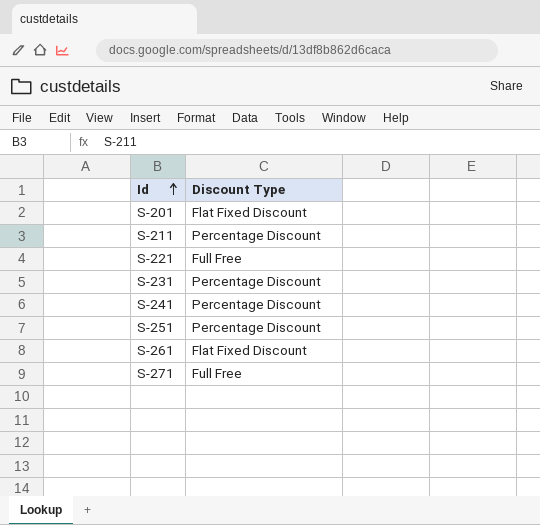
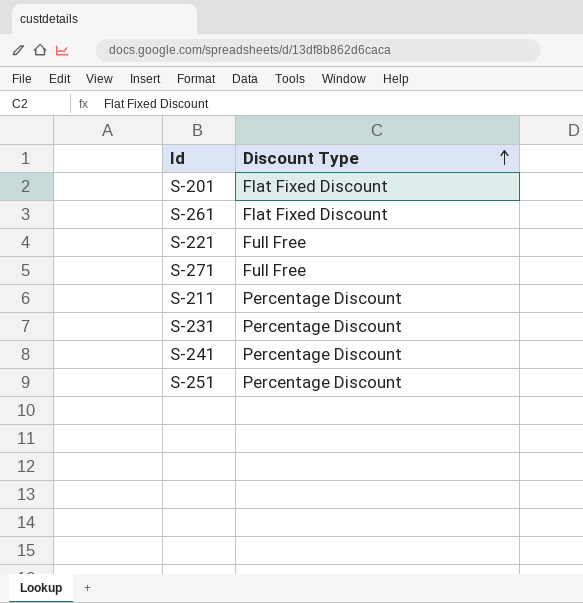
row order: Id ascending -> Discount Type ascending

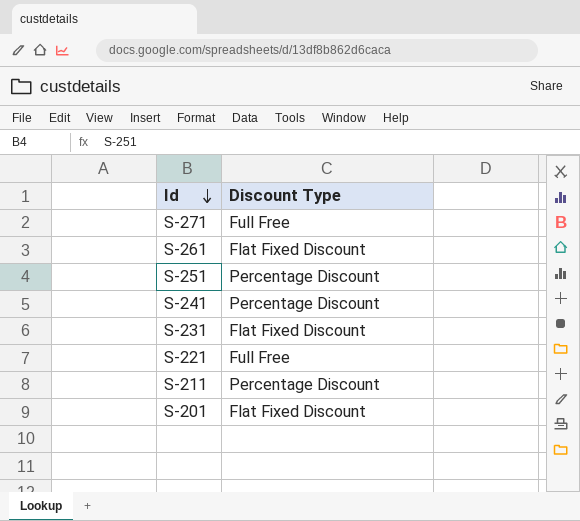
row order: Discount Type ascending -> Id descending
S-231 | Discount Type: Percentage Discount -> Flat Fixed Discount

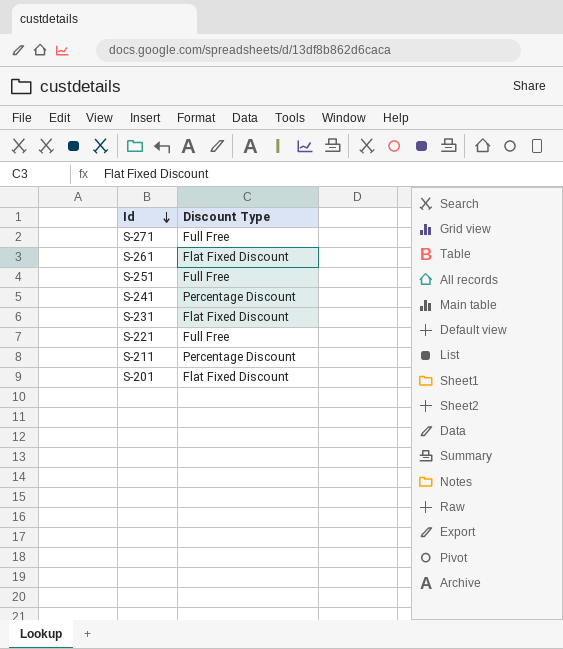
S-251 | Discount Type: Percentage Discount -> Full Free

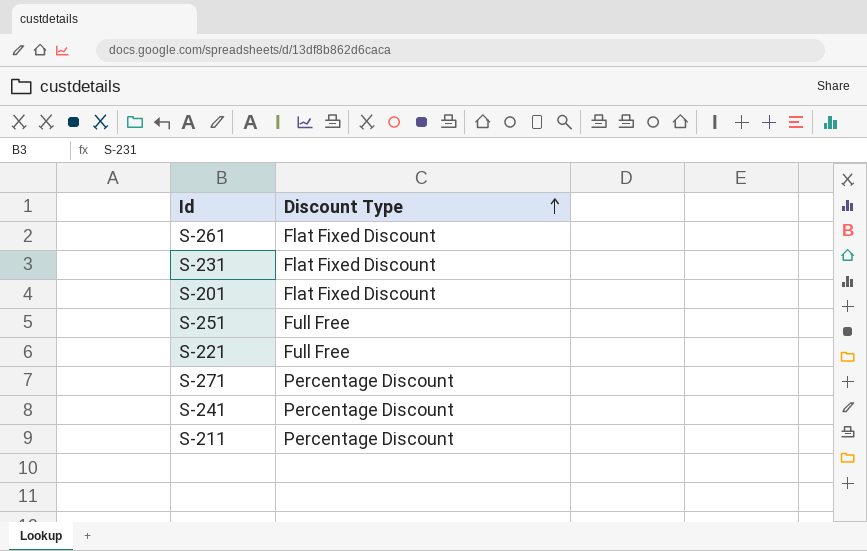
row order: Id descending -> Discount Type ascending
S-271 | Discount Type: Full Free -> Percentage Discount

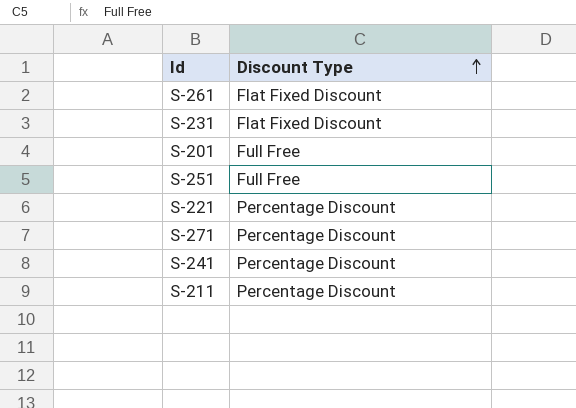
S-201 | Discount Type: Flat Fixed Discount -> Full Free
S-221 | Discount Type: Full Free -> Percentage Discount

